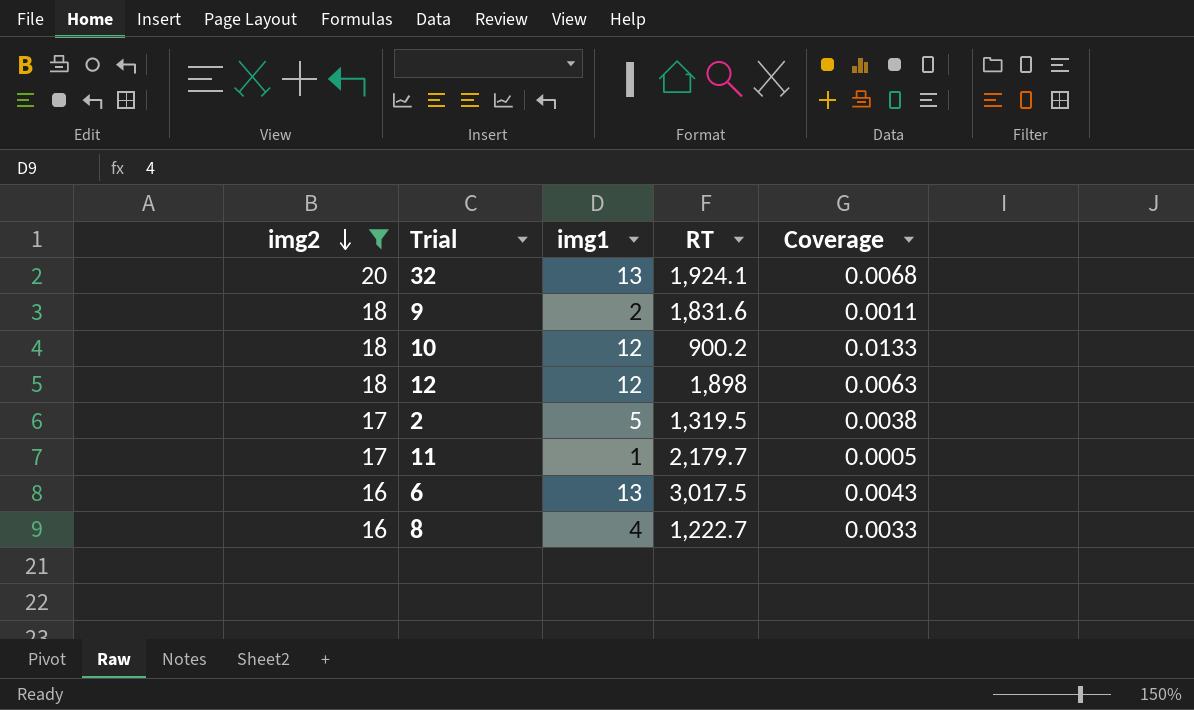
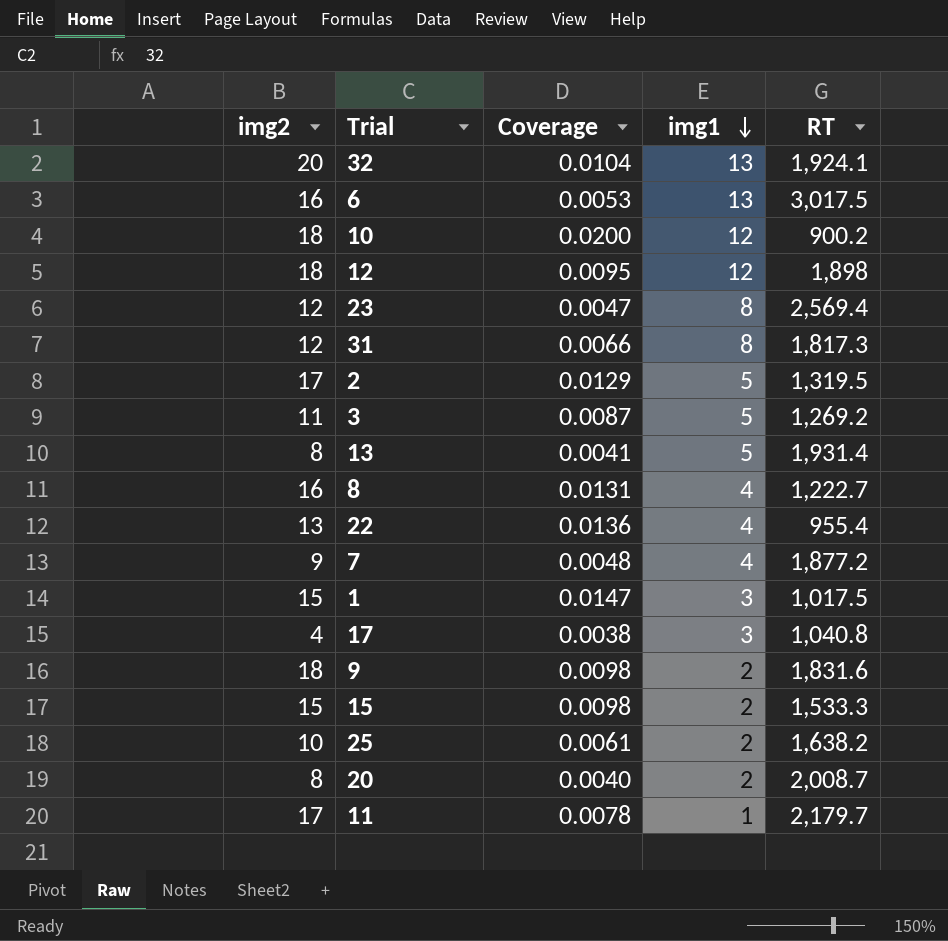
filter: img2 >= 16 -> none
row order: img2 descending -> img1 descending
column Coverage | formula: [img1] / [RT] -> [img2] / [RT]
column Coverage | position: 5 -> 3

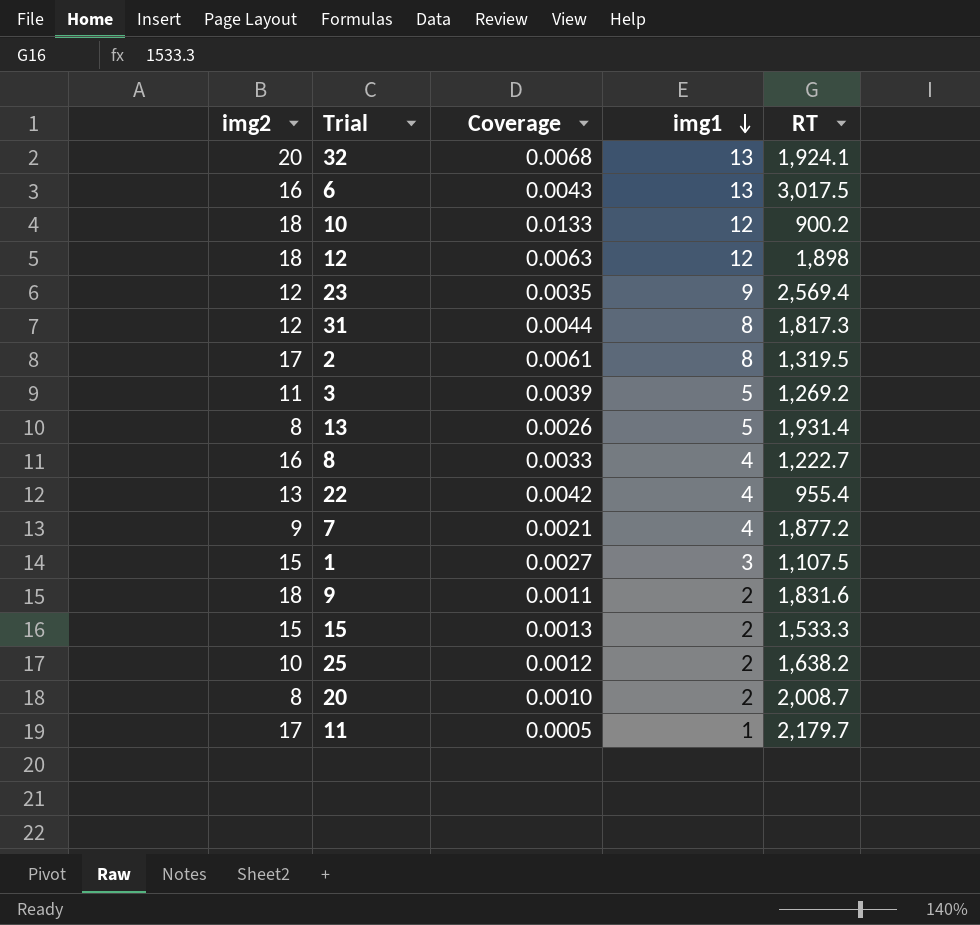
column Coverage | formula: [img2] / [RT] -> [img1] / [RT]
row 17: 4 | 0.0038 | 3 | 1,040.8 -> none
23 | img1: 8 -> 9
2 | img1: 5 -> 8
1 | RT: 1,017.5 -> 1,107.5

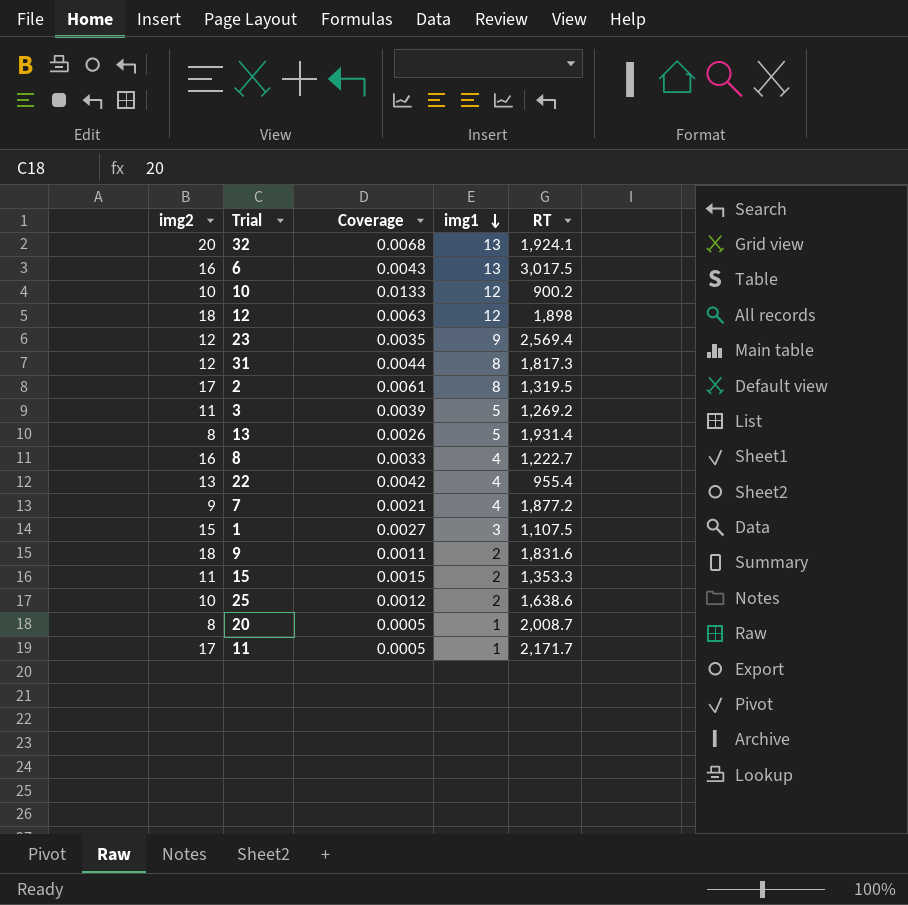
10 | img2: 18 -> 10
15 | img2: 15 -> 11
15 | Coverage: 0.0013 -> 0.0015
15 | RT: 1,533.3 -> 1,353.3
25 | RT: 1,638.2 -> 1,638.6
20 | Coverage: 0.0010 -> 0.0005
20 | img1: 2 -> 1
11 | RT: 2,179.7 -> 2,171.7

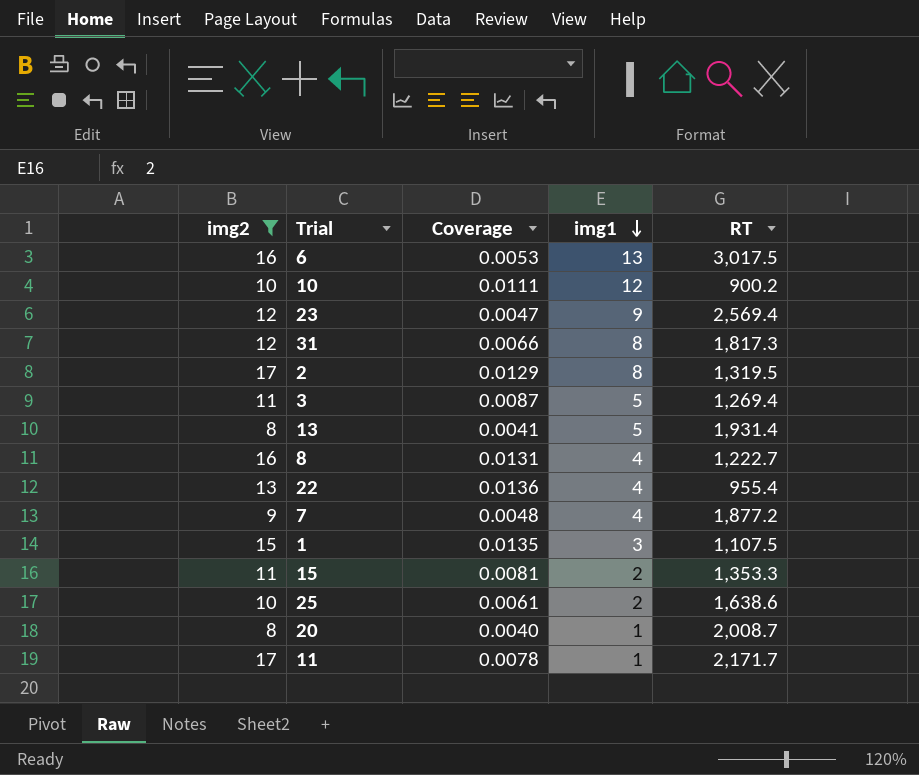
filter: none -> img2 <= 17
column Coverage | formula: [img1] / [RT] -> [img2] / [RT]
3 | RT: 1,269.2 -> 1,269.4

